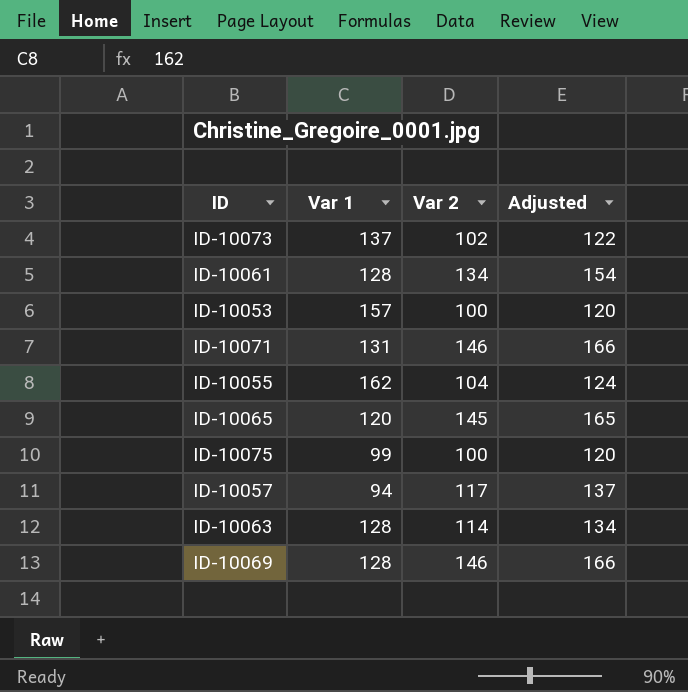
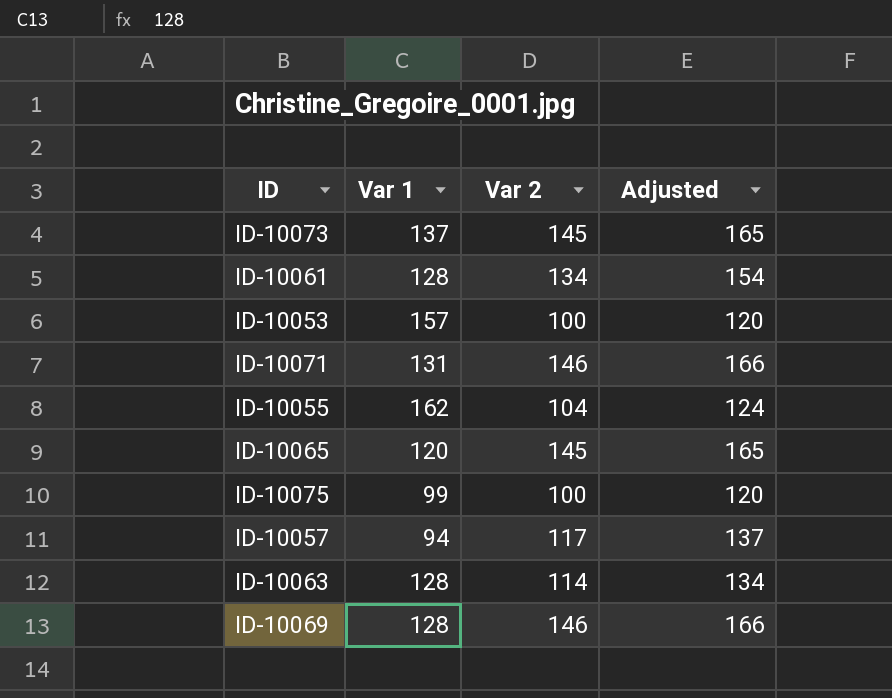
ID-10073 | Var 2: 102 -> 145
ID-10073 | Adjusted: 122 -> 165

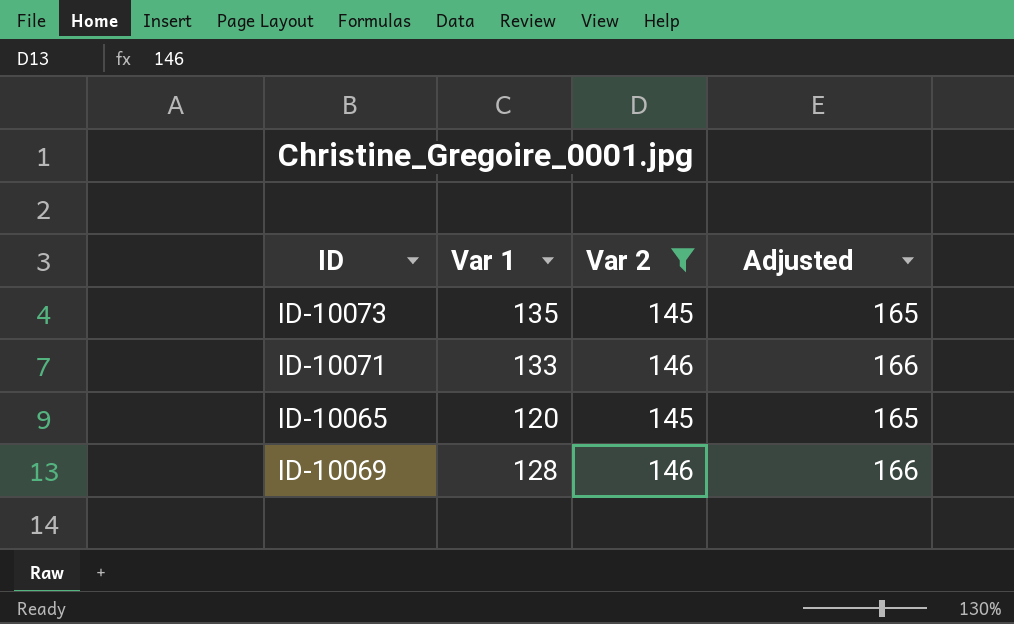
filter: none -> Var 2 >= 145
ID-10073 | Var 1: 137 -> 135
ID-10071 | Var 1: 131 -> 133

